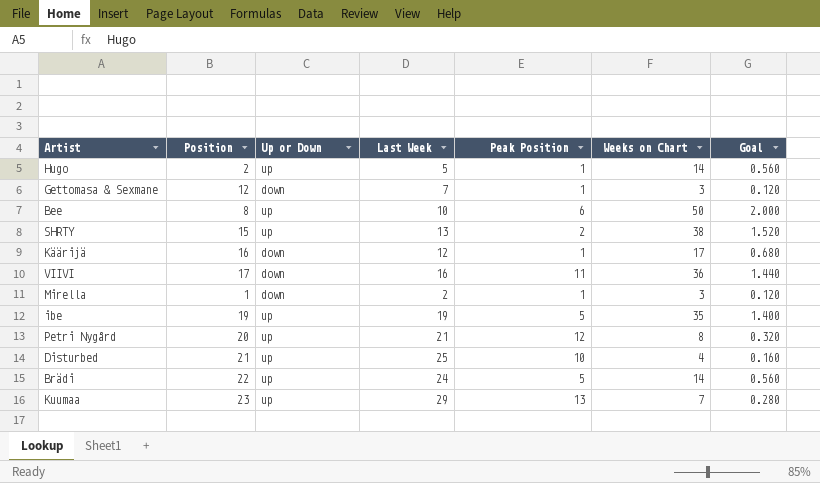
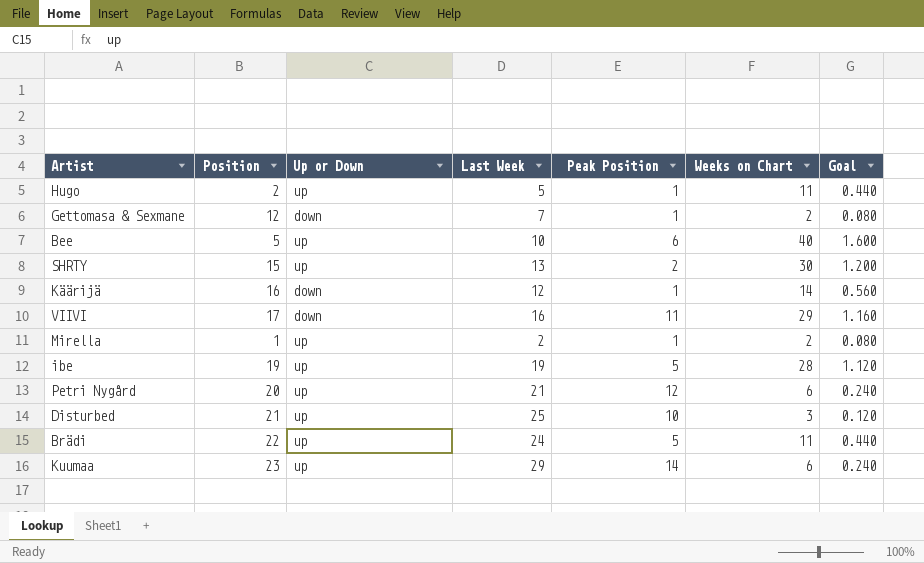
Hugo | Weeks on Chart: 14 -> 11
Hugo | Goal: 0.560 -> 0.440
Gettomasa & Sexmane | Weeks on Chart: 3 -> 2
Gettomasa & Sexmane | Goal: 0.120 -> 0.080
Bee | Position: 8 -> 5
Bee | Weeks on Chart: 50 -> 40
Bee | Goal: 2.000 -> 1.600
SHRTY | Weeks on Chart: 38 -> 30
SHRTY | Goal: 1.520 -> 1.200
Käärijä | Weeks on Chart: 17 -> 14
Käärijä | Goal: 0.680 -> 0.560
VIIVI | Weeks on Chart: 36 -> 29
VIIVI | Goal: 1.440 -> 1.160
Mirella | Up or Down: down -> up
Mirella | Weeks on Chart: 3 -> 2
Mirella | Goal: 0.120 -> 0.080
ibe | Weeks on Chart: 35 -> 28
ibe | Goal: 1.400 -> 1.120
Petri Nygård | Weeks on Chart: 8 -> 6
Petri Nygård | Goal: 0.320 -> 0.240
Disturbed | Weeks on Chart: 4 -> 3
Disturbed | Goal: 0.160 -> 0.120
Brädi | Weeks on Chart: 14 -> 11
Brädi | Goal: 0.560 -> 0.440
Kuumaa | Peak Position: 13 -> 14
Kuumaa | Weeks on Chart: 7 -> 6
Kuumaa | Goal: 0.280 -> 0.240

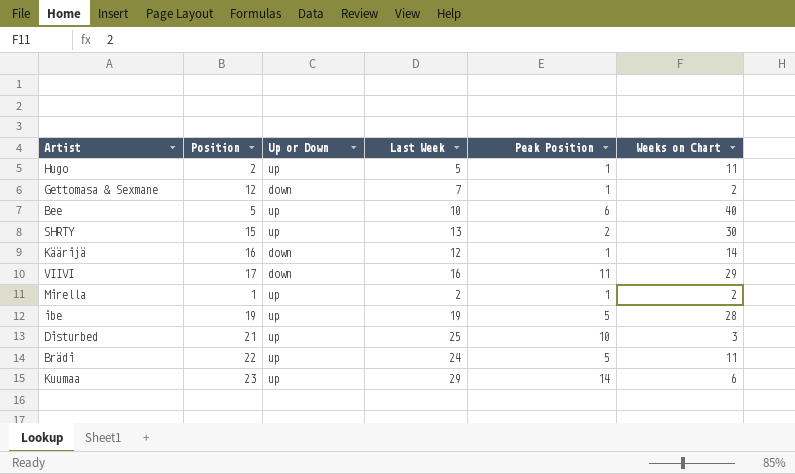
column Goal | formula: [Weeks on Chart] * 0.04 -> none
row Petri Nygård: 20 | up | 21 | 12 | 6 | 0.240 -> none

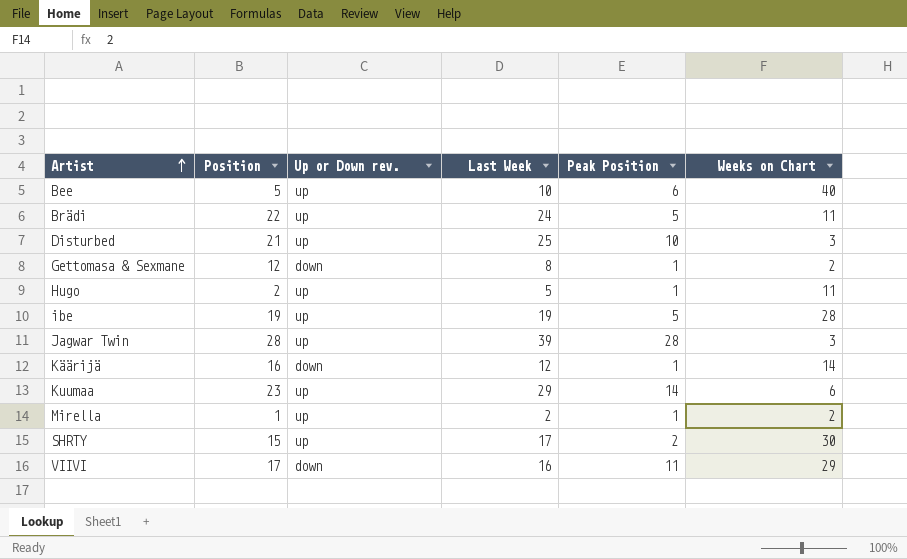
row order: none -> Artist ascending
column name: Up or Down -> Up or Down rev.
Gettomasa & Sexmane | Last Week: 7 -> 8
row Jagwar Twin: none -> 28 | up | 39 | 28 | 3
SHRTY | Last Week: 13 -> 17

